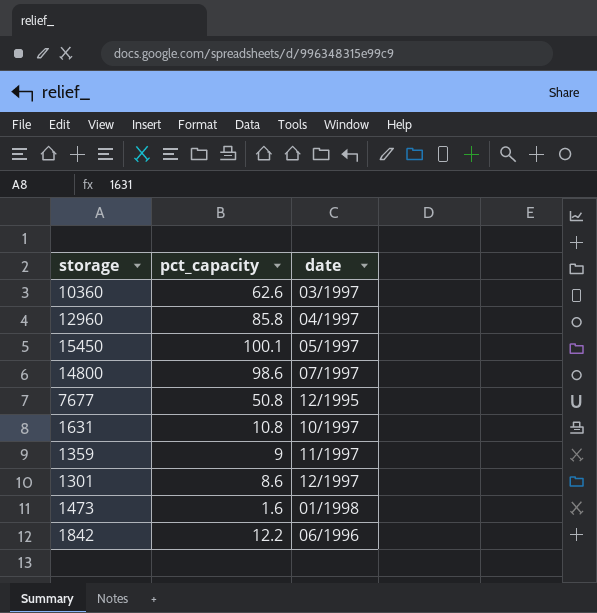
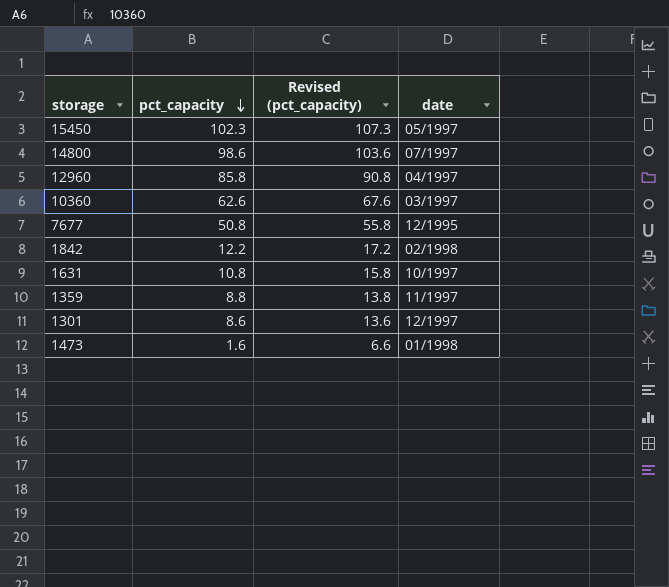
row order: none -> pct_capacity descending
column Revised (pct_capacity) | formula: none -> [pct_capacity] + 5
15450 | pct_capacity: 100.1 -> 102.3
1842 | date: 06/1996 -> 02/1998
1359 | pct_capacity: 9 -> 8.8

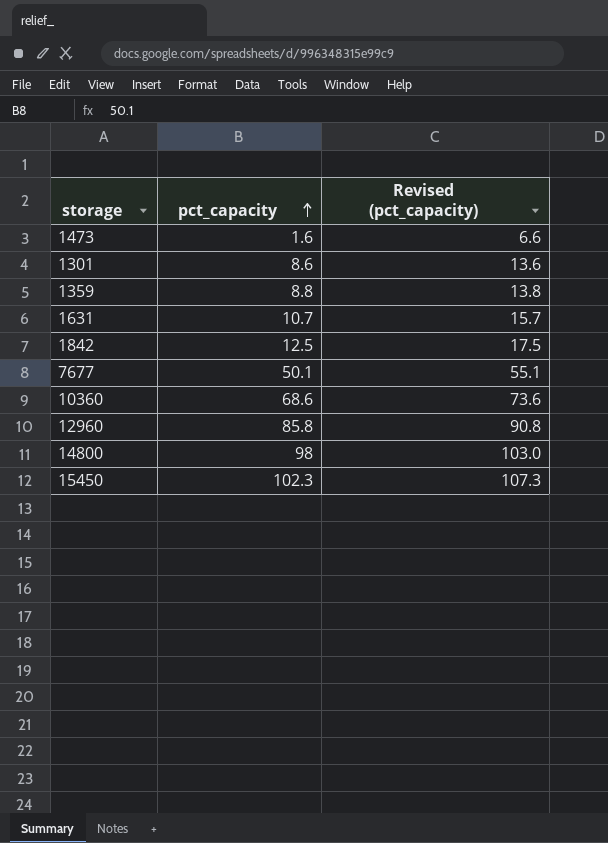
row order: pct_capacity descending -> pct_capacity ascending
column date | position: 4 -> none
1631 | pct_capacity: 10.8 -> 10.7
1631 | Revised (pct_capacity): 15.8 -> 15.7
1842 | pct_capacity: 12.2 -> 12.5
1842 | Revised (pct_capacity): 17.2 -> 17.5
7677 | pct_capacity: 50.8 -> 50.1
7677 | Revised (pct_capacity): 55.8 -> 55.1
10360 | pct_capacity: 62.6 -> 68.6
10360 | Revised (pct_capacity): 67.6 -> 73.6
14800 | pct_capacity: 98.6 -> 98
14800 | Revised (pct_capacity): 103.6 -> 103.0

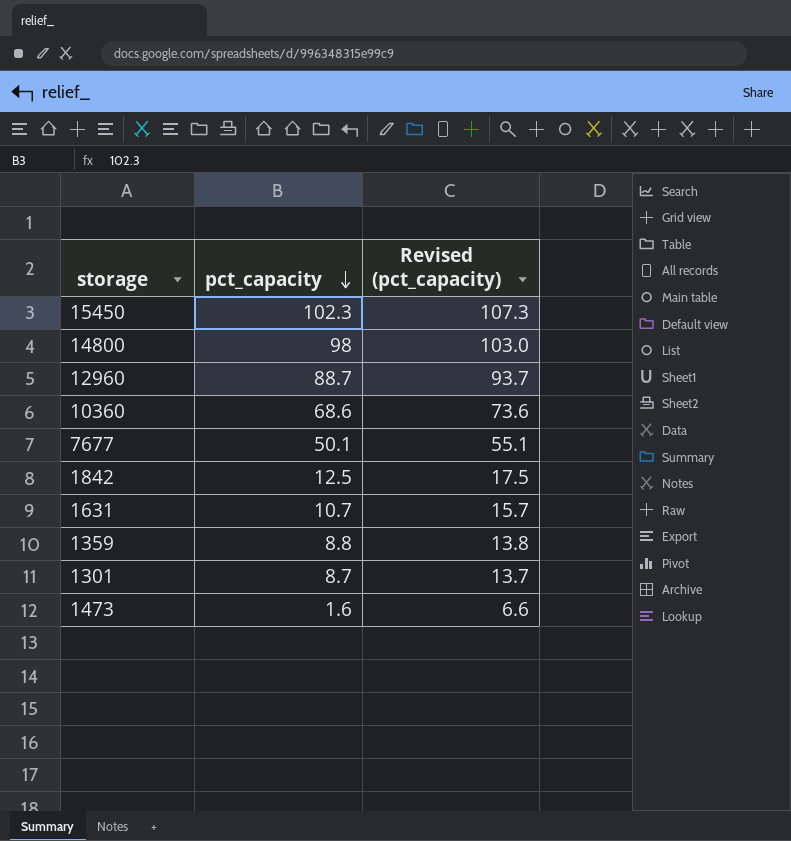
row order: pct_capacity ascending -> pct_capacity descending
12960 | pct_capacity: 85.8 -> 88.7
12960 | Revised (pct_capacity): 90.8 -> 93.7
1301 | pct_capacity: 8.6 -> 8.7
1301 | Revised (pct_capacity): 13.6 -> 13.7

